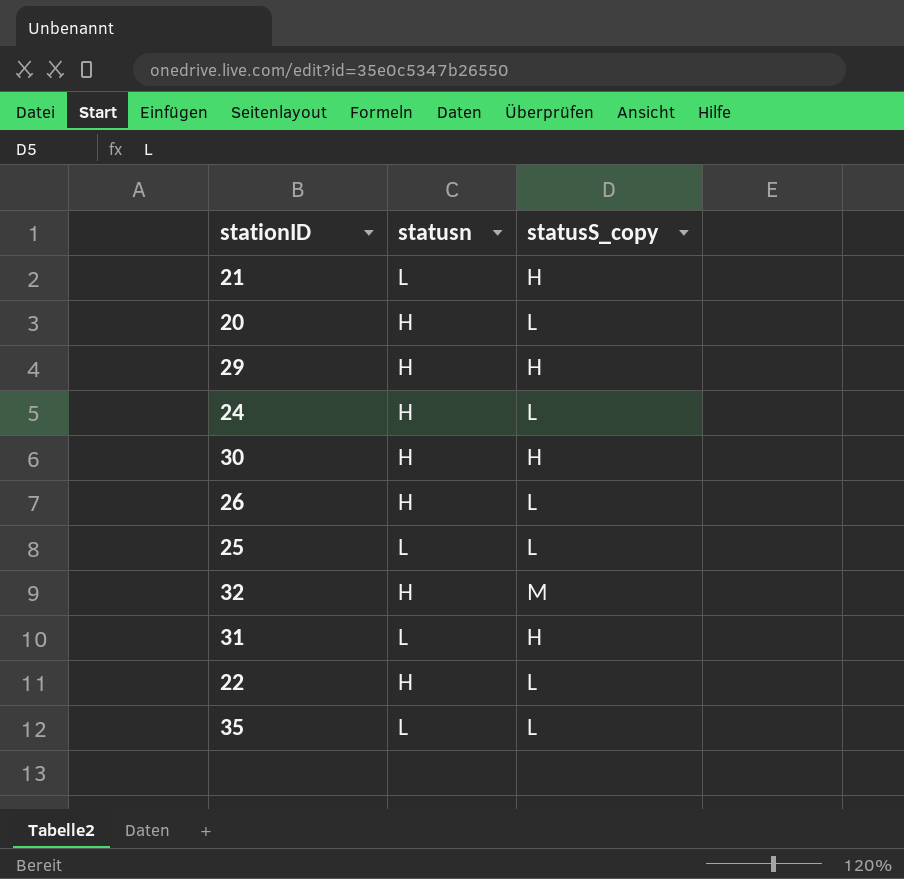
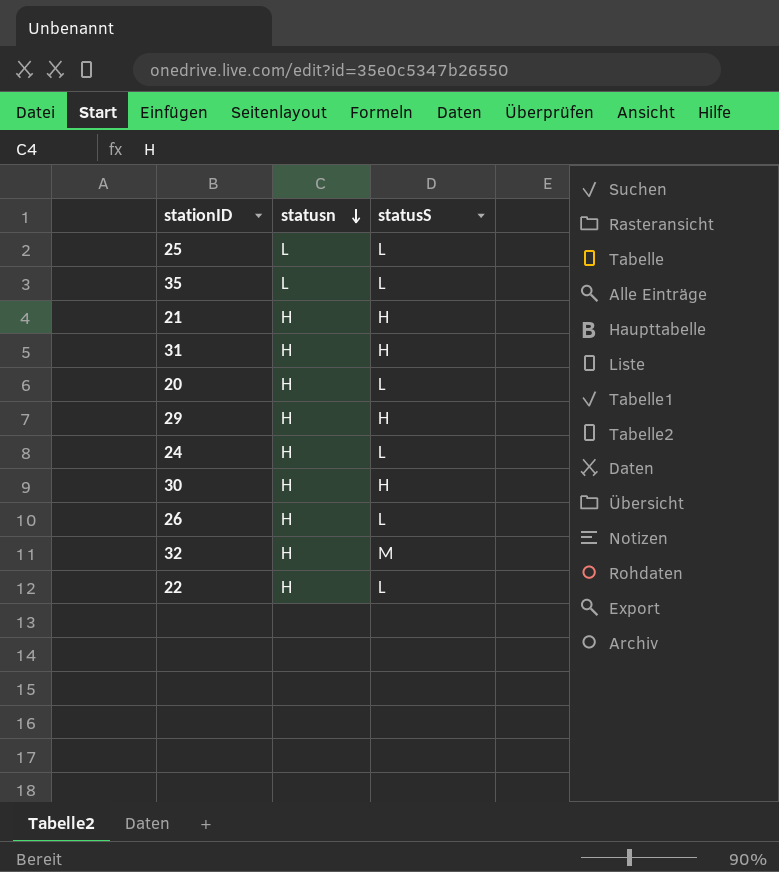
row order: none -> statusn descending
column name: statusS_copy -> statusS
21 | statusn: L -> H
31 | statusn: L -> H

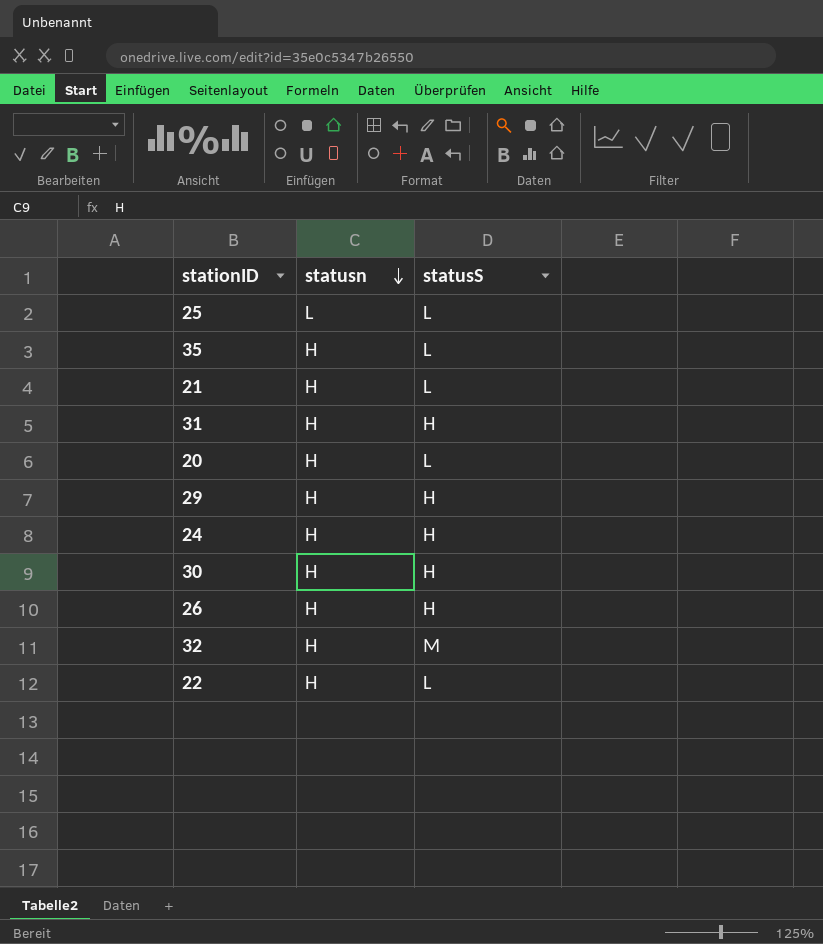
35 | statusn: L -> H
21 | statusS: H -> L
24 | statusS: L -> H
26 | statusS: L -> H

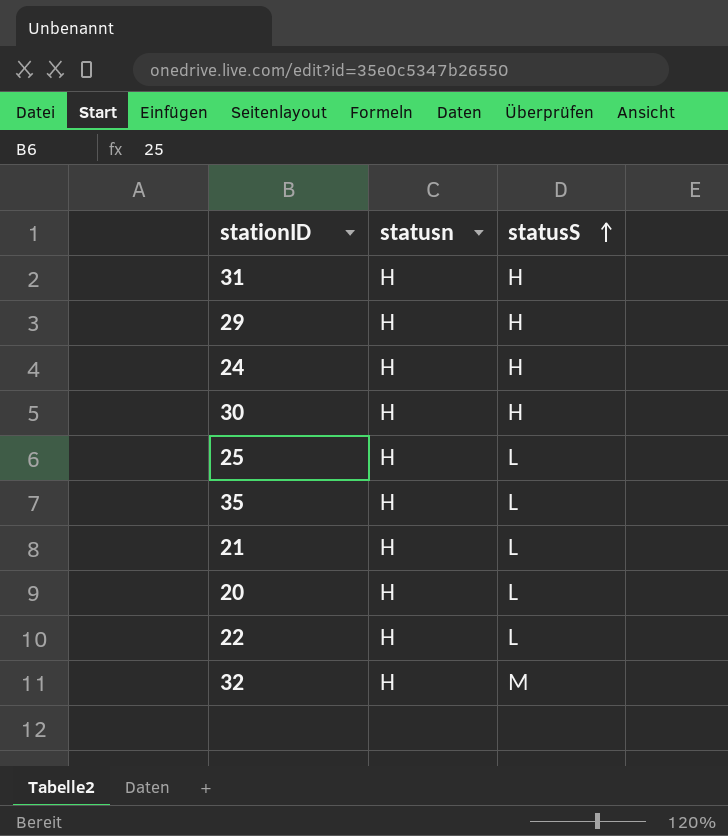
row order: statusn descending -> statusS ascending
row 26: H | H -> none
25 | statusn: L -> H

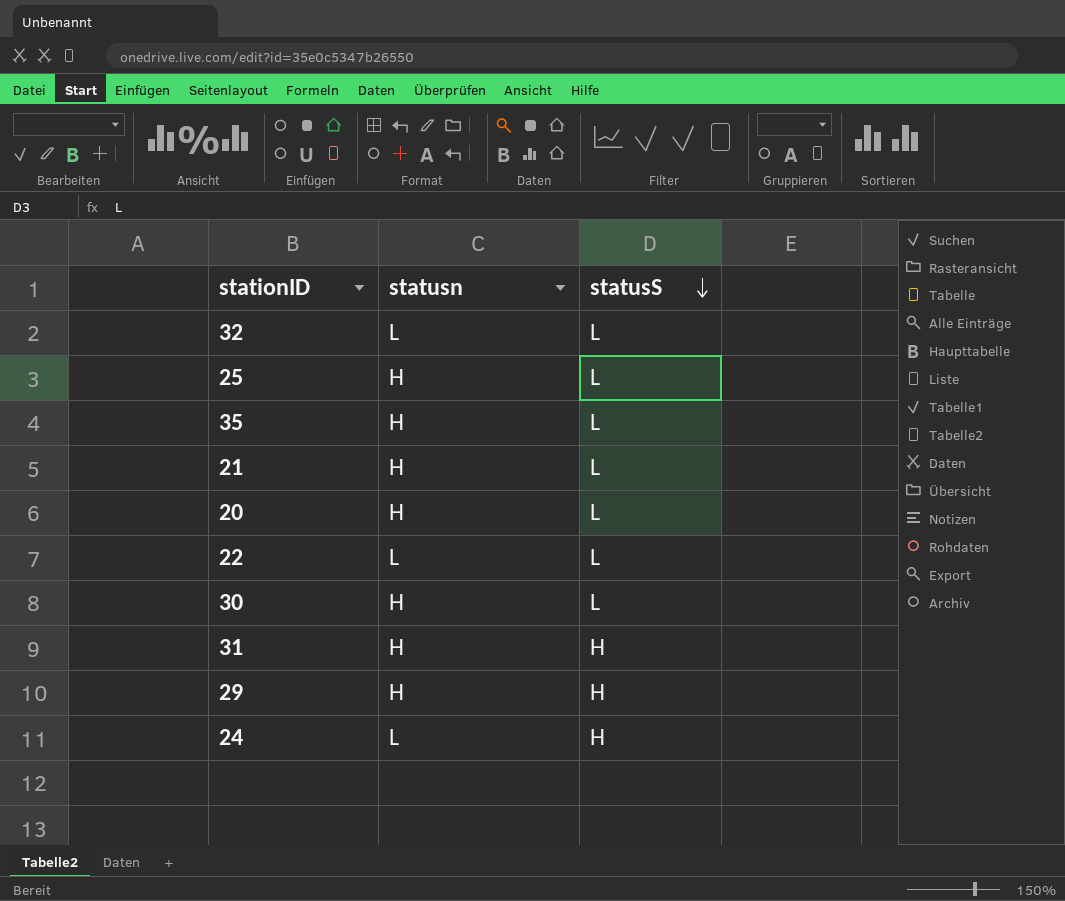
row order: statusS ascending -> statusS descending
32 | statusn: H -> L
32 | statusS: M -> L
22 | statusn: H -> L
30 | statusS: H -> L
24 | statusn: H -> L

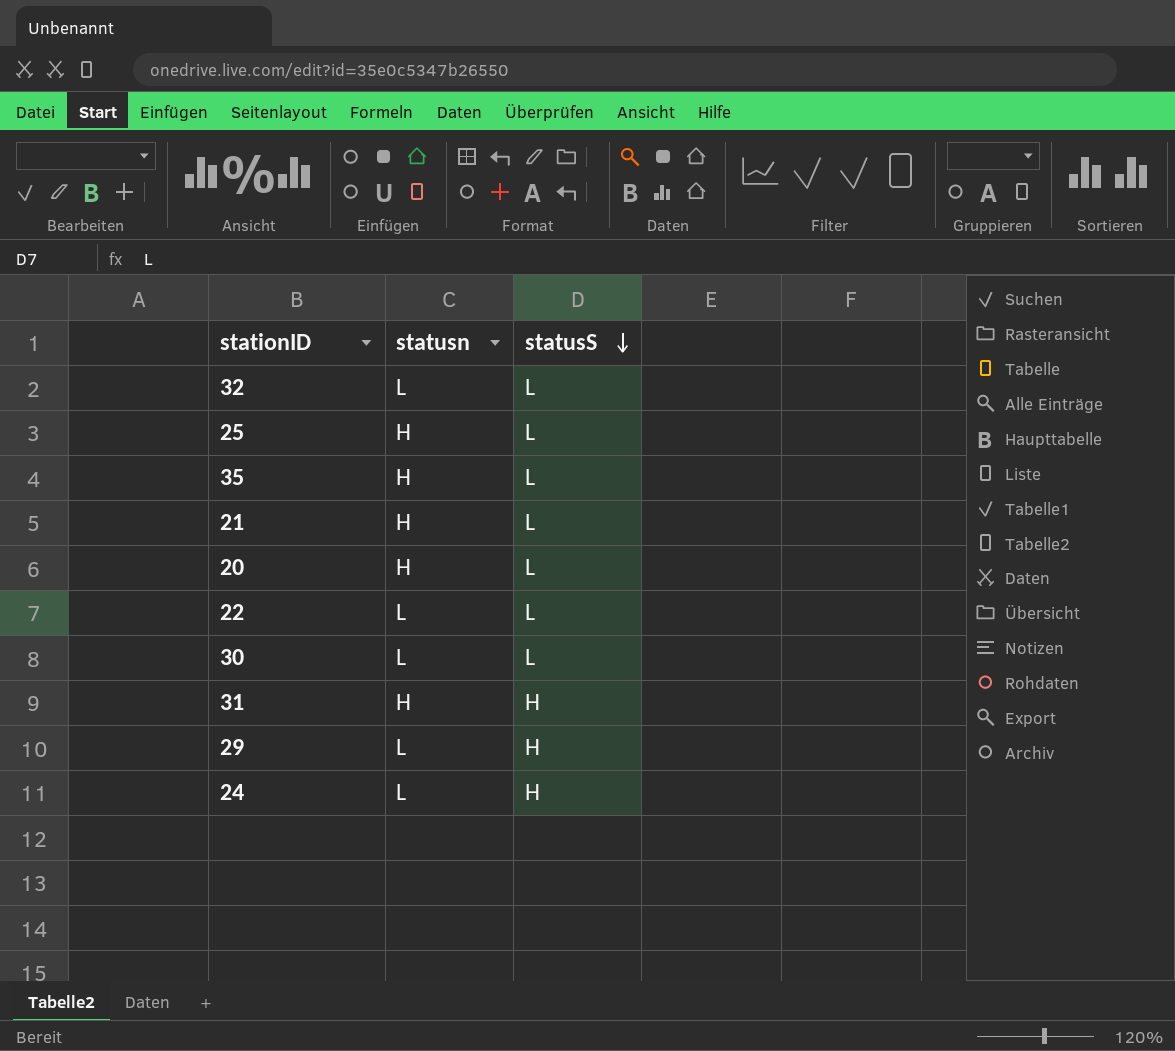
30 | statusn: H -> L
29 | statusn: H -> L

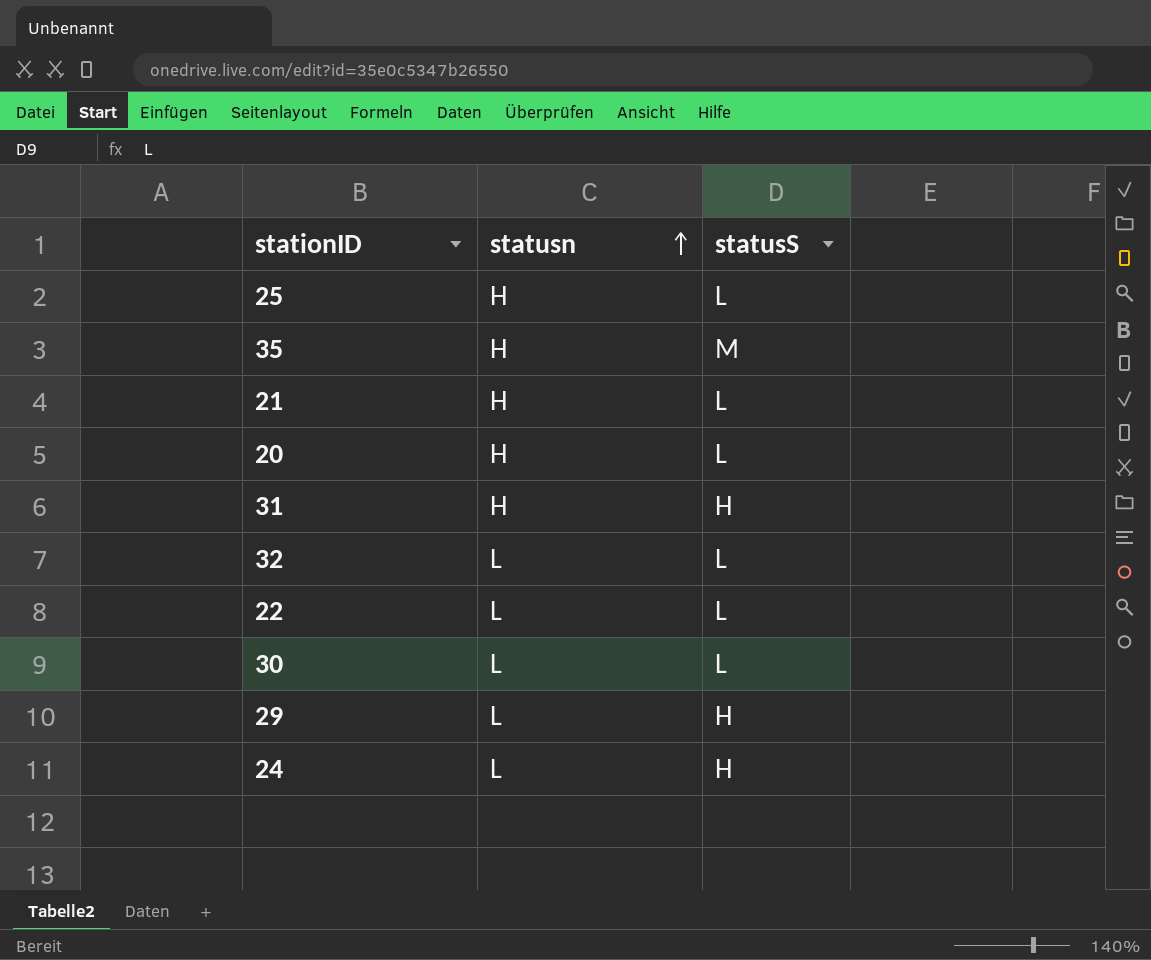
row order: statusS descending -> statusn ascending
35 | statusS: L -> M

